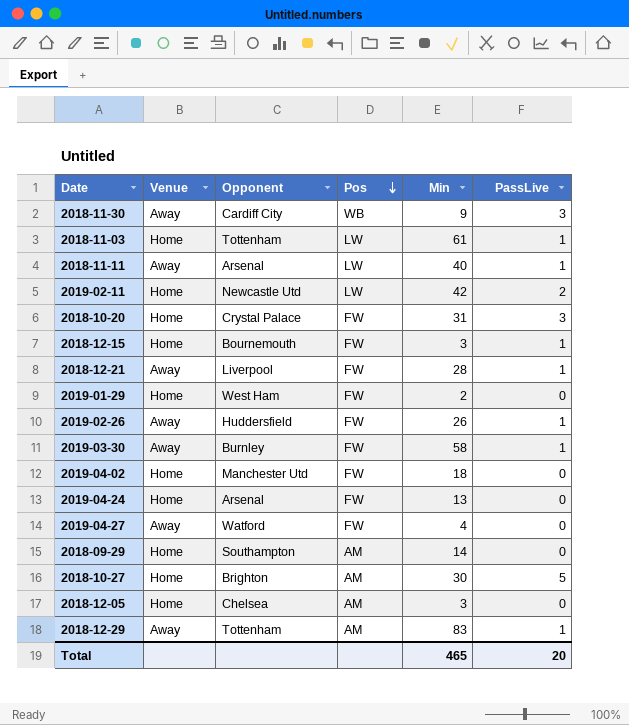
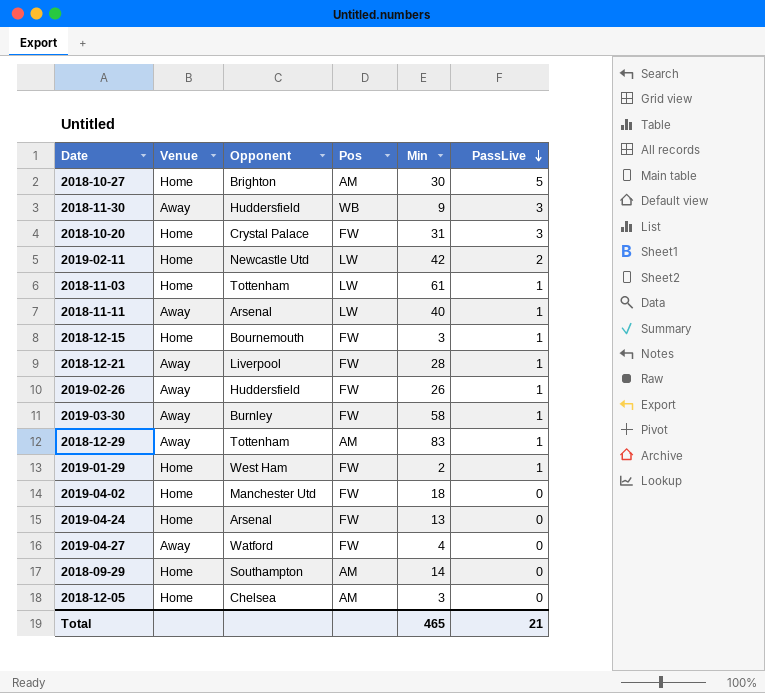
row order: Pos descending -> PassLive descending
2018-11-30 | Opponent: Cardiff City -> Huddersfield
2019-01-29 | PassLive: 0 -> 1
Total | PassLive: 20 -> 21

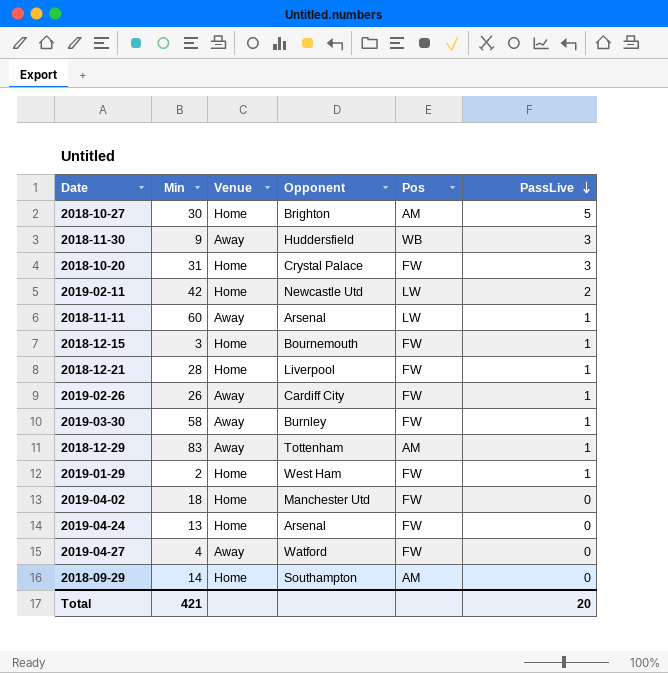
column Min | position: 5 -> 2
row 2018-11-03: Home | Tottenham | LW | 61 | 1 -> none
row 2018-12-05: Home | Chelsea | AM | 3 | 0 -> none
2018-11-11 | Min: 40 -> 60
2018-12-21 | Venue: Away -> Home
2019-02-26 | Opponent: Huddersfield -> Cardiff City
Total | Min: 465 -> 421
Total | PassLive: 21 -> 20

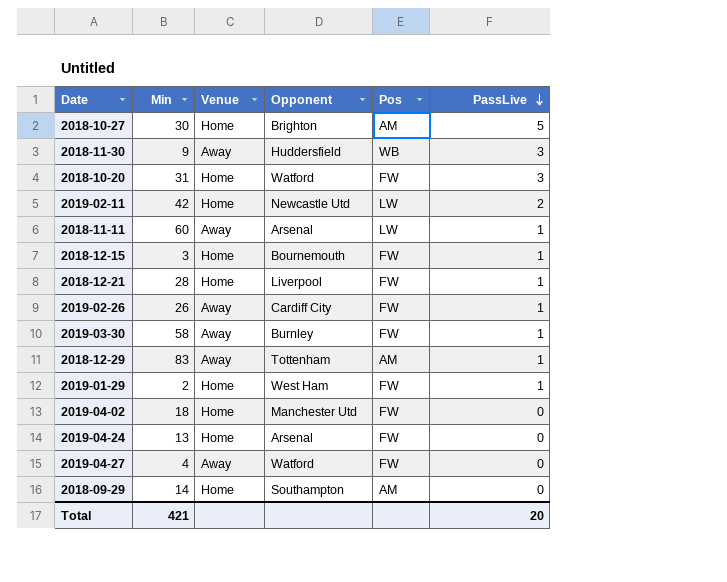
2018-10-20 | Opponent: Crystal Palace -> Watford

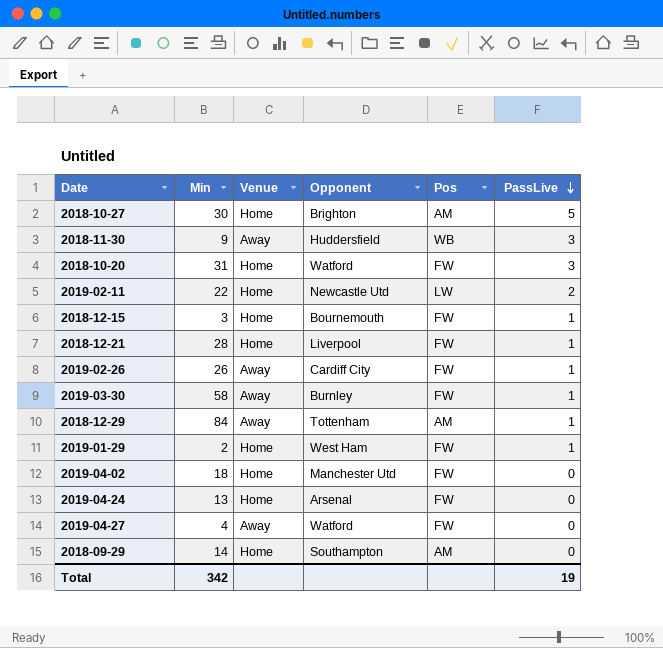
row 2018-11-11: 60 | Away | Arsenal | LW | 1 -> none
2019-02-11 | Min: 42 -> 22
2018-12-29 | Min: 83 -> 84
Total | Min: 421 -> 342
Total | PassLive: 20 -> 19

